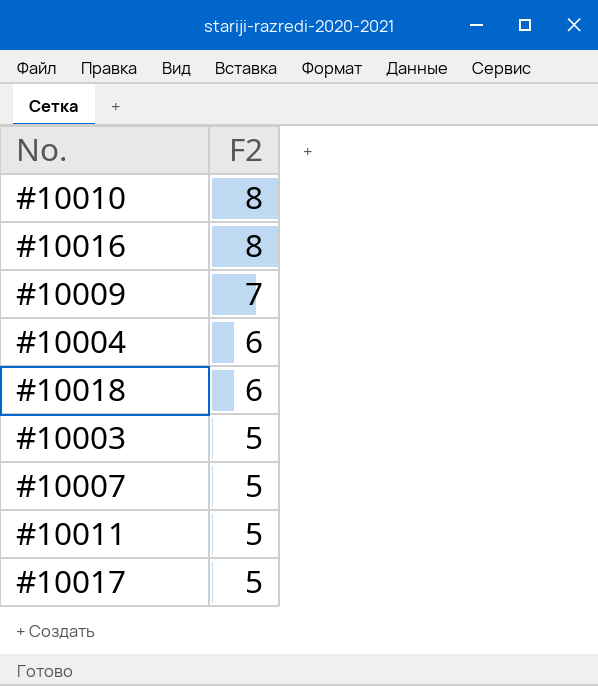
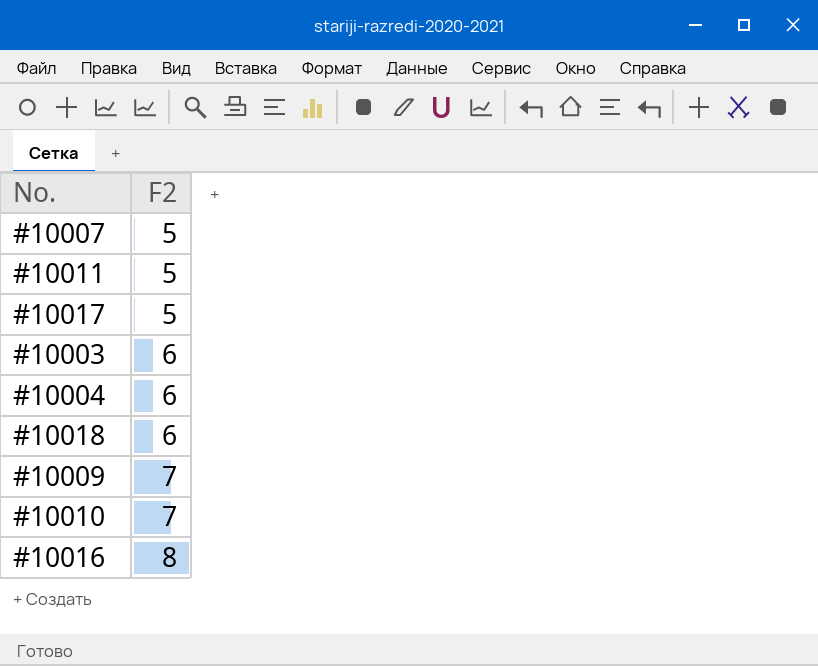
row order: F2 descending -> F2 ascending
#10003 | F2: 5 -> 6
#10010 | F2: 8 -> 7

